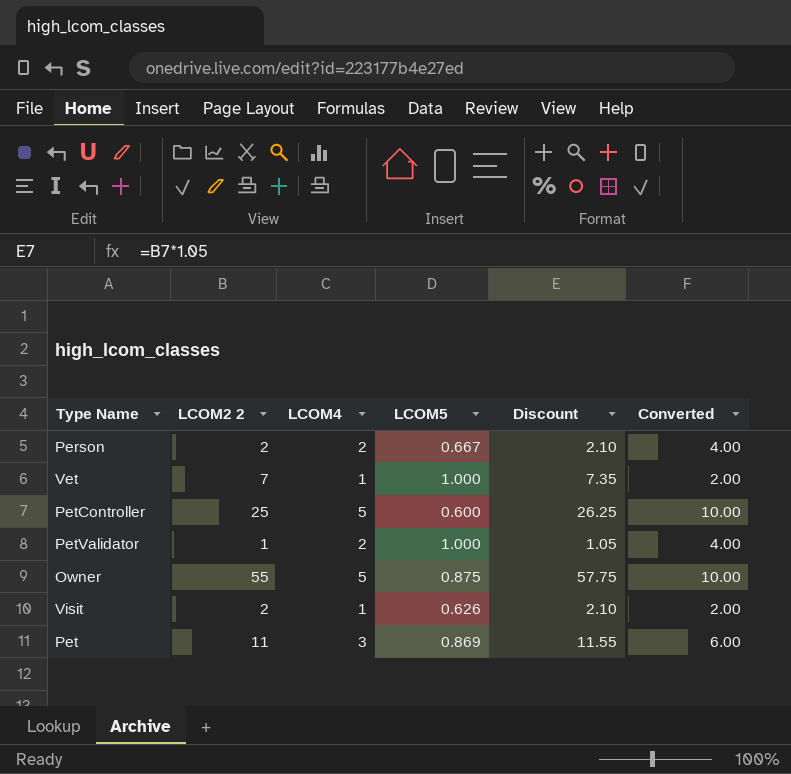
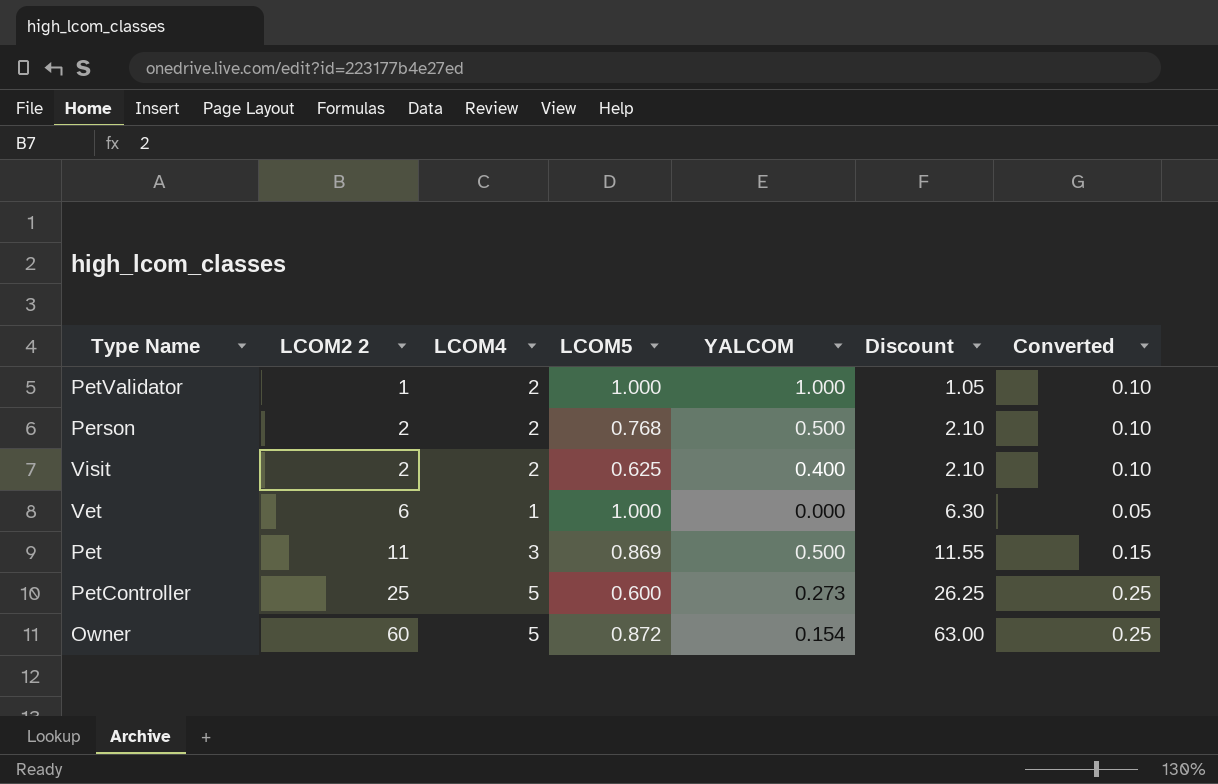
row order: none -> LCOM2 2 ascending
column YALCOM | position: none -> 5
column Converted | formula: [LCOM4] * 2 -> [LCOM4] * 0.05
Person | LCOM5: 0.667 -> 0.768
Visit | LCOM4: 1 -> 2
Visit | LCOM5: 0.626 -> 0.625
Vet | LCOM2 2: 7 -> 6
Vet | Discount: 7.35 -> 6.30
Owner | LCOM2 2: 55 -> 60
Owner | LCOM5: 0.875 -> 0.872
Owner | Discount: 57.75 -> 63.00

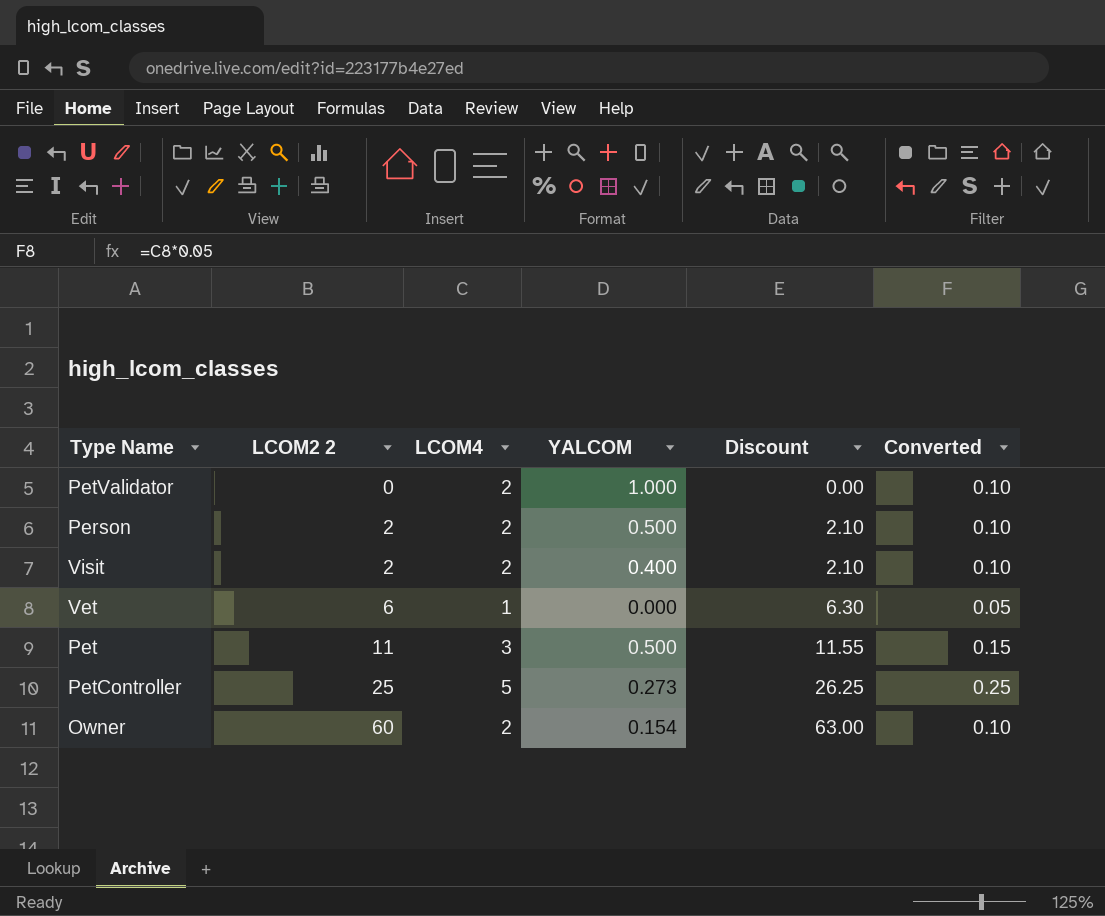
column LCOM5 | position: 4 -> none
PetValidator | LCOM2 2: 1 -> 0
PetValidator | Discount: 1.05 -> 0.00
Owner | LCOM4: 5 -> 2
Owner | Converted: 0.25 -> 0.10

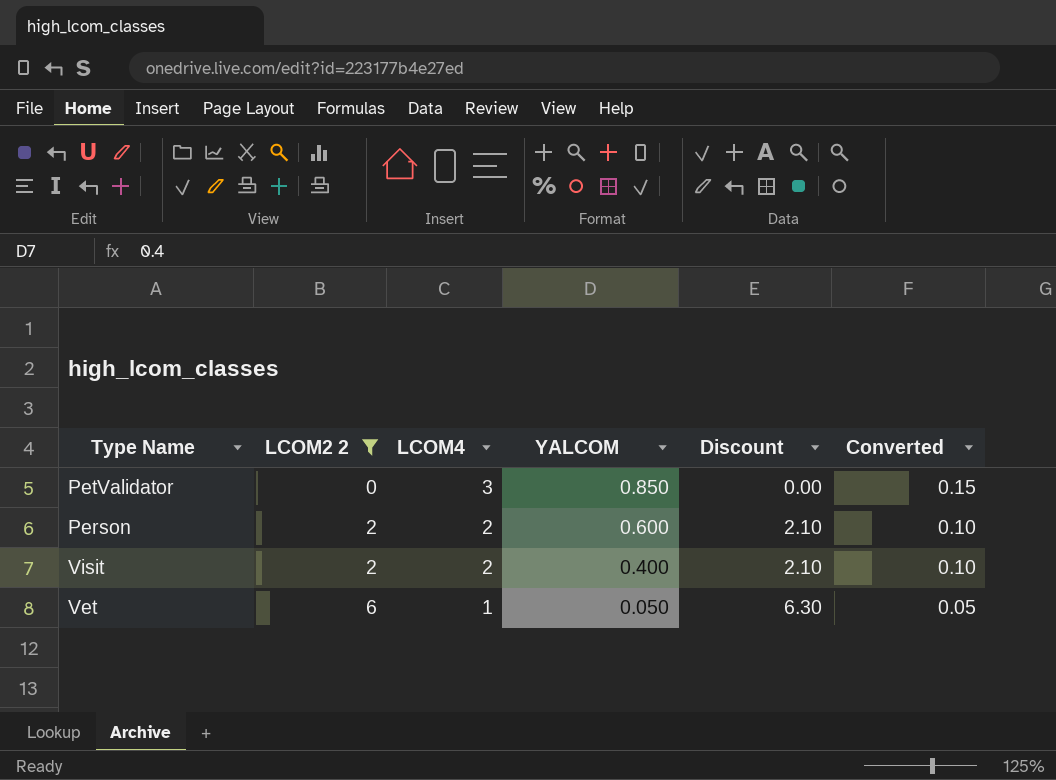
filter: none -> LCOM2 2 <= 6
PetValidator | LCOM4: 2 -> 3
PetValidator | YALCOM: 1.000 -> 0.850
PetValidator | Converted: 0.10 -> 0.15
Person | YALCOM: 0.500 -> 0.600
Vet | YALCOM: 0.000 -> 0.050

